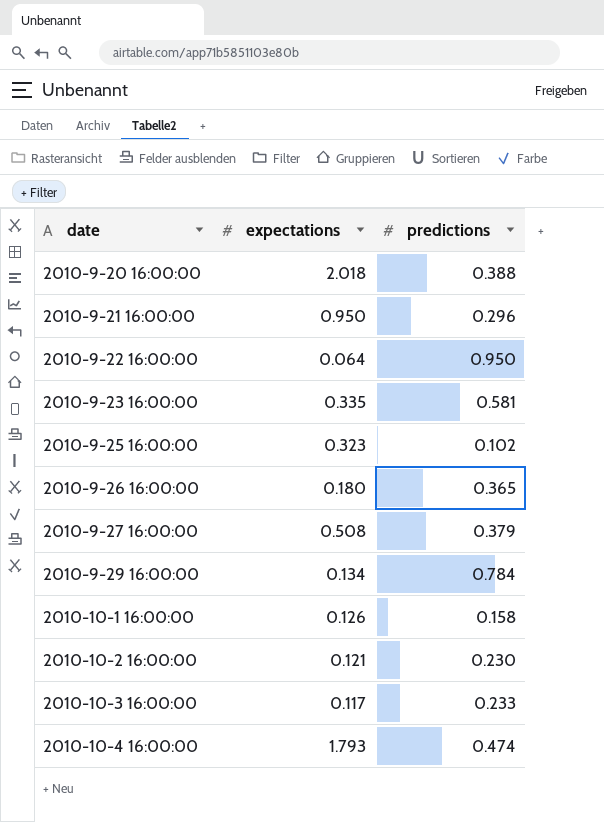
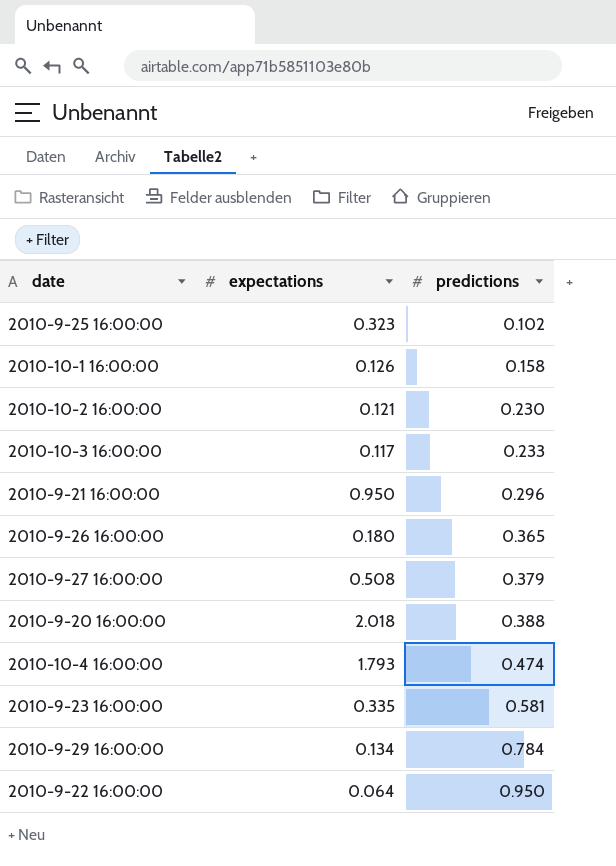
row order: date ascending -> predictions ascending

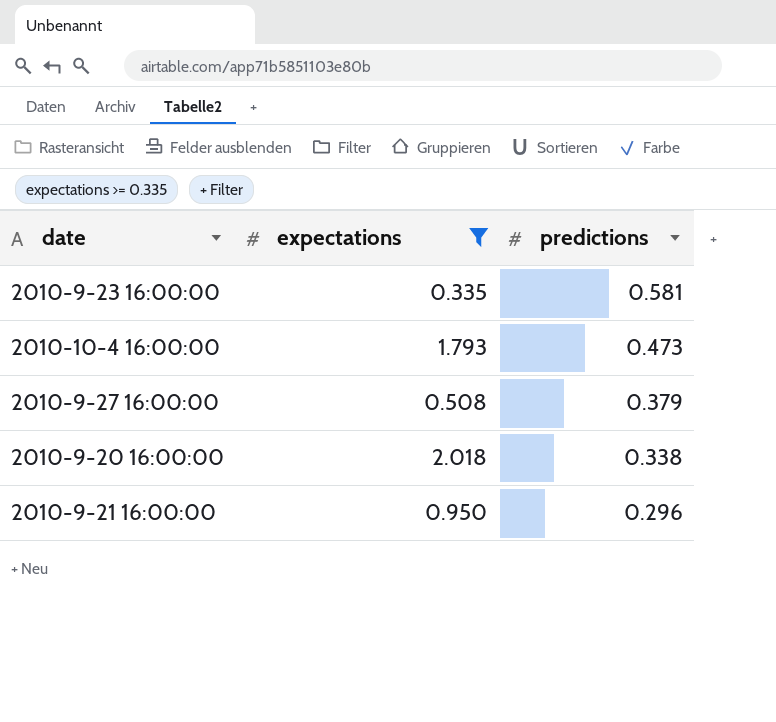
filter: none -> expectations >= 0.335
row order: predictions ascending -> predictions descending
2010-10-4 16:00:00 | predictions: 0.474 -> 0.473
2010-9-20 16:00:00 | predictions: 0.388 -> 0.338

